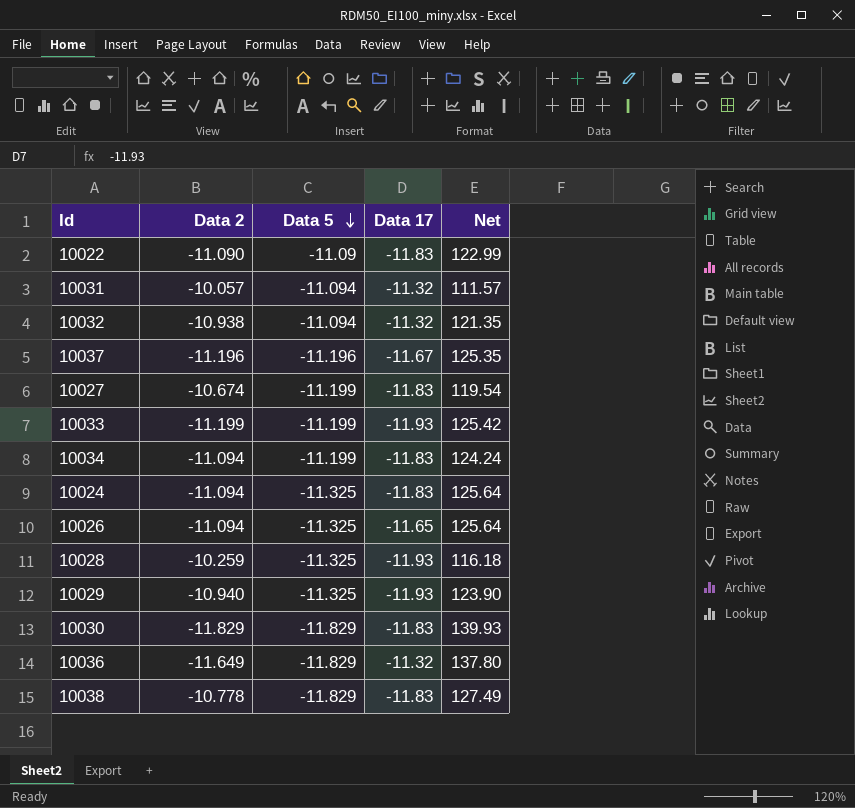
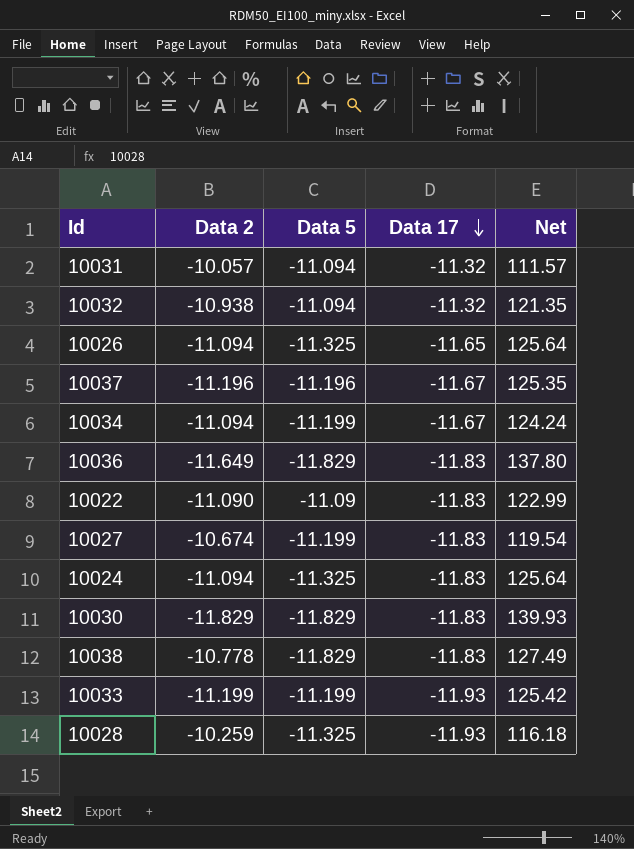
row order: Data 5 descending -> Data 17 descending
row 10029: -10.940 | -11.325 | -11.93 | 123.90 -> none
10034 | Data 17: -11.83 -> -11.67
10036 | Data 17: -11.32 -> -11.83

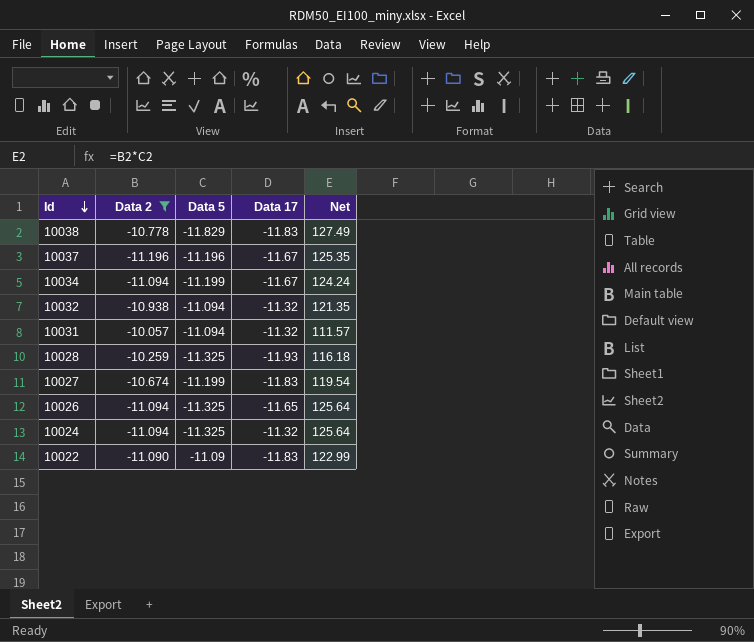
filter: none -> Data 2 >= -11.196
row order: Data 17 descending -> Id descending
10024 | Data 17: -11.83 -> -11.32

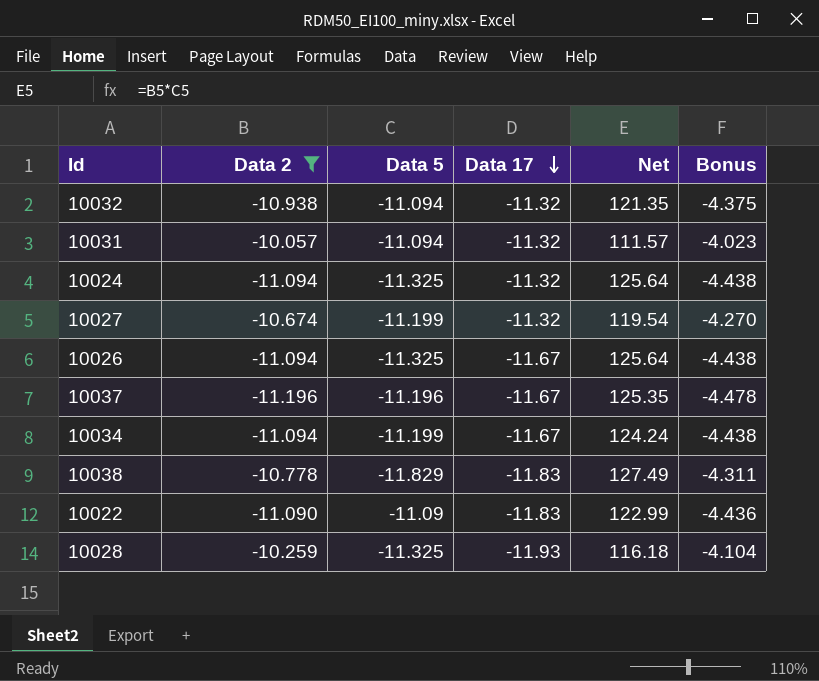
row order: Id descending -> Data 17 descending
column Bonus | formula: none -> [Data 2] * 0.4
10027 | Data 17: -11.83 -> -11.32
10026 | Data 17: -11.65 -> -11.67

